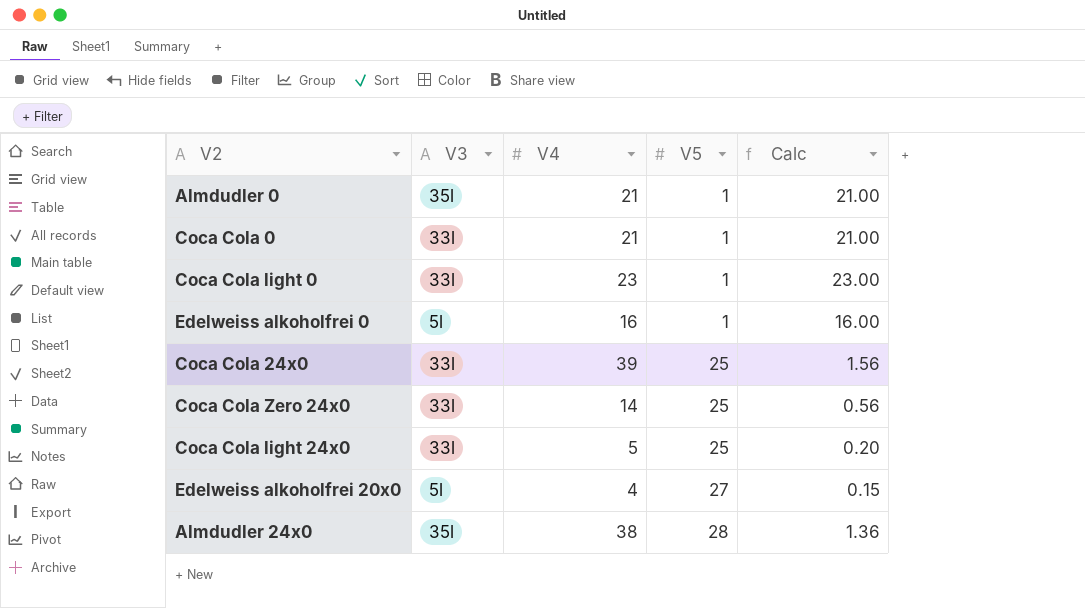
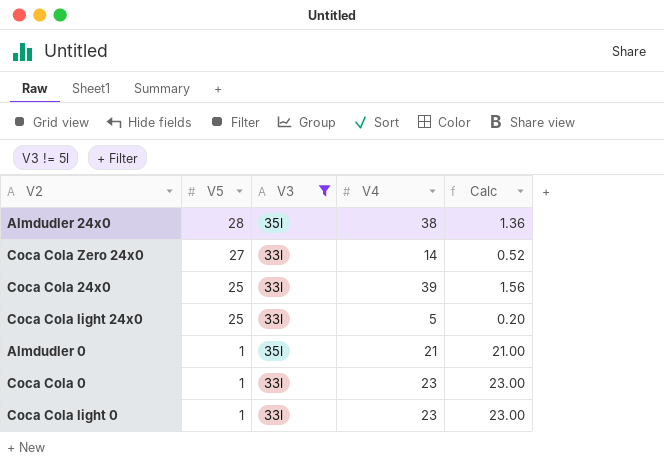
filter: none -> V3 != 5l
row order: V5 ascending -> V5 descending
column V5 | position: 4 -> 2
Coca Cola Zero 24x0 | V5: 25 -> 27
Coca Cola Zero 24x0 | Calc: 0.56 -> 0.52
Coca Cola 0 | V4: 21 -> 23
Coca Cola 0 | Calc: 21.00 -> 23.00

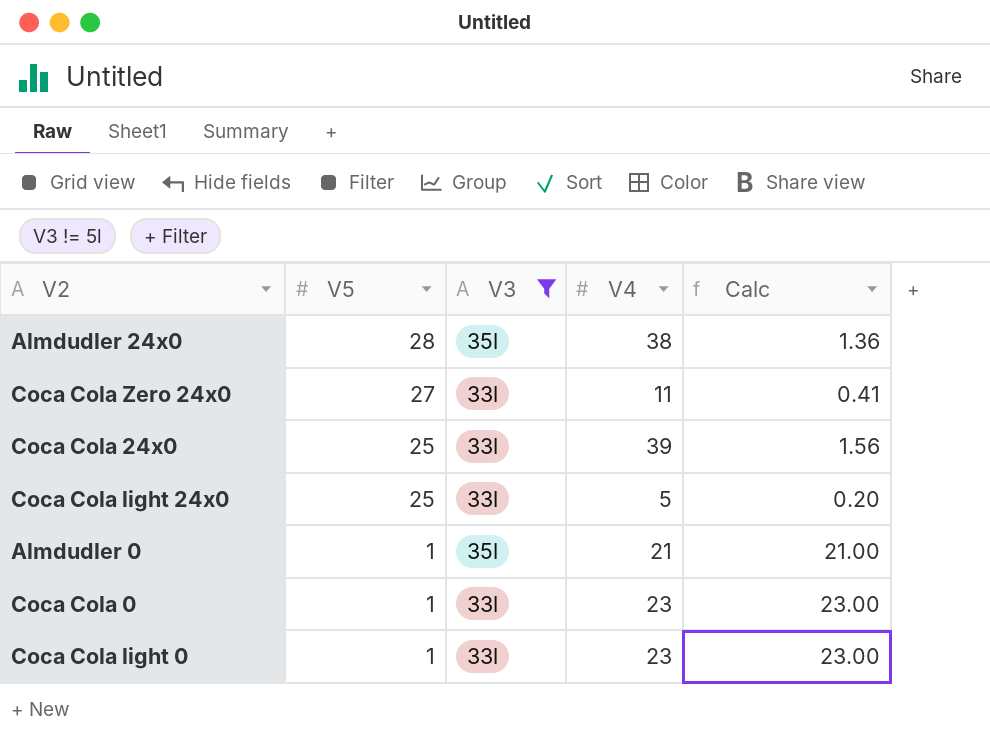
Coca Cola Zero 24x0 | V4: 14 -> 11
Coca Cola Zero 24x0 | Calc: 0.52 -> 0.41

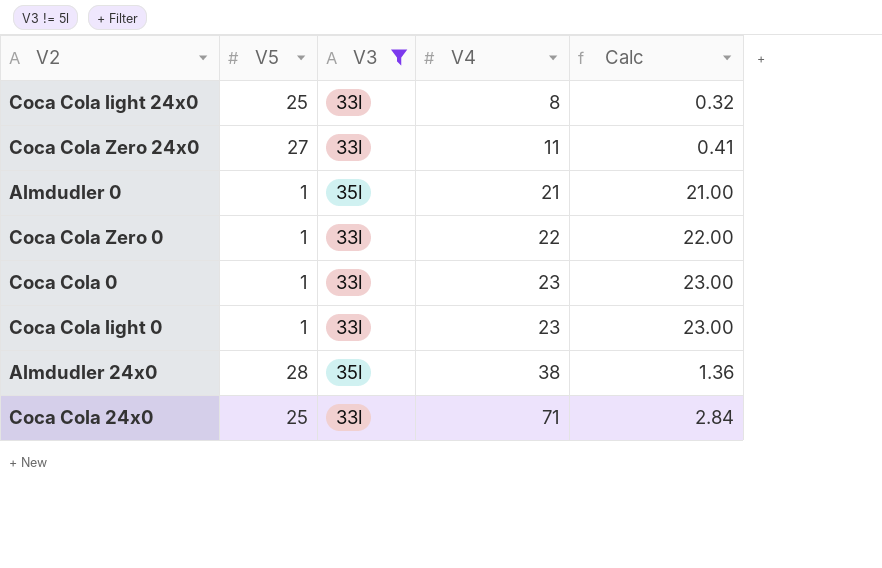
row order: V5 descending -> V4 ascending
Coca Cola light 24x0 | V4: 5 -> 8
Coca Cola light 24x0 | Calc: 0.20 -> 0.32
row Coca Cola Zero 0: none -> 1 | 33l | 22 | 22.00
Coca Cola 24x0 | V4: 39 -> 71
Coca Cola 24x0 | Calc: 1.56 -> 2.84

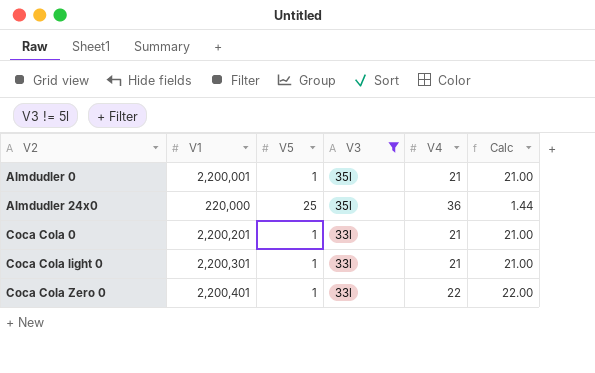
row order: V4 ascending -> V2 ascending
column V1 | position: none -> 2
row Coca Cola light 24x0: 25 | 33l | 8 | 0.32 -> none
row Coca Cola Zero 24x0: 27 | 33l | 11 | 0.41 -> none
row Coca Cola 24x0: 25 | 33l | 71 | 2.84 -> none
Almdudler 24x0 | V5: 28 -> 25
Almdudler 24x0 | V4: 38 -> 36
Almdudler 24x0 | Calc: 1.36 -> 1.44
Coca Cola 0 | V4: 23 -> 21
Coca Cola 0 | Calc: 23.00 -> 21.00
Coca Cola light 0 | V4: 23 -> 21
Coca Cola light 0 | Calc: 23.00 -> 21.00

